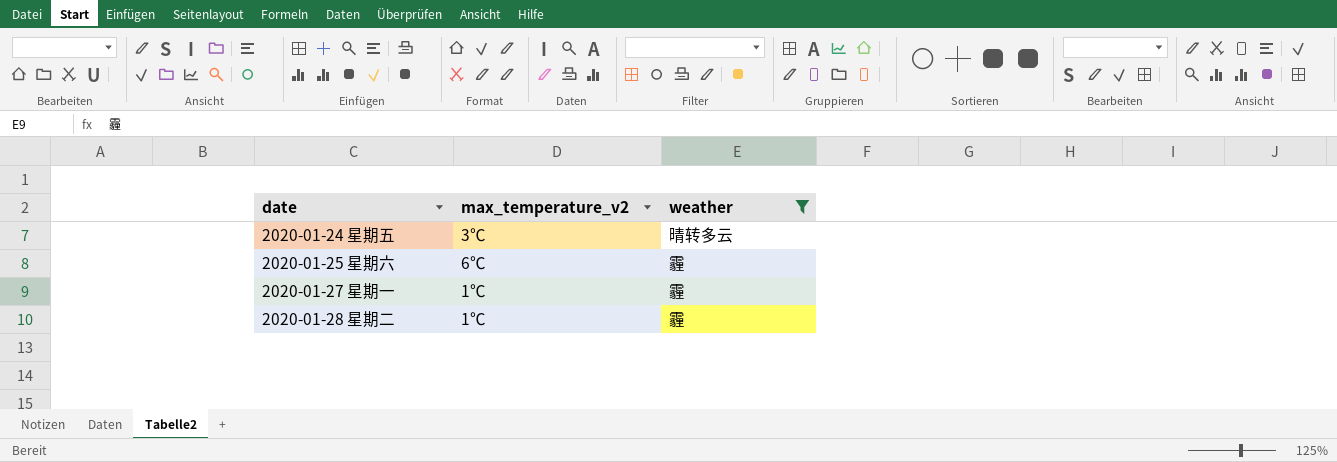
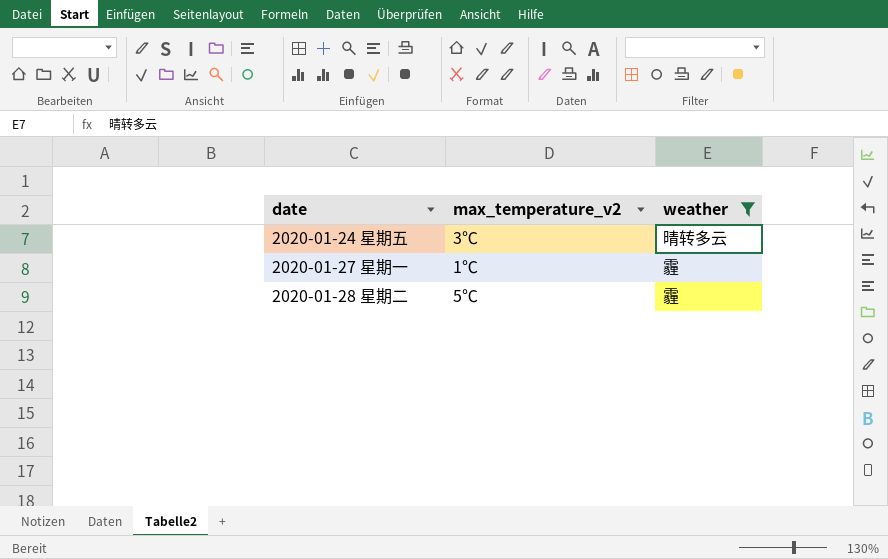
row 2020-01-25 星期六: 6℃ | 霾 -> none
2020-01-28 星期二 | max_temperature_v2: 1℃ -> 5℃

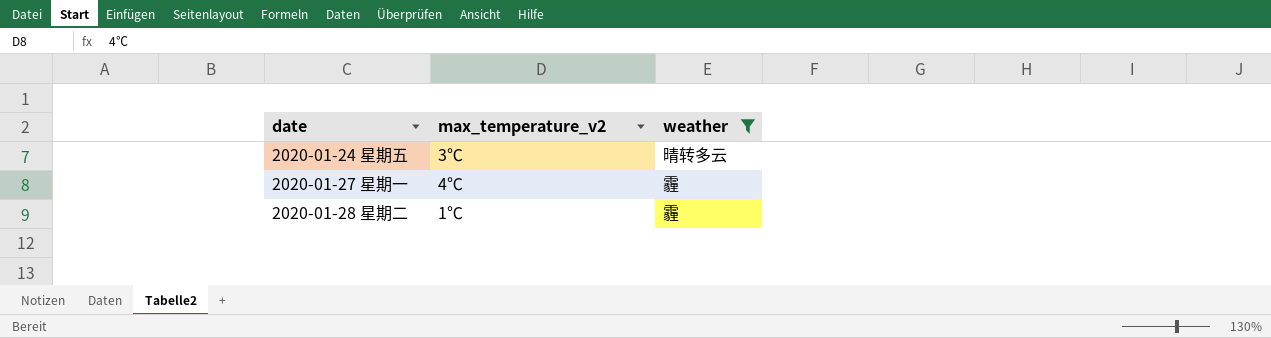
2020-01-27 星期一 | max_temperature_v2: 1℃ -> 4℃
2020-01-28 星期二 | max_temperature_v2: 5℃ -> 1℃

